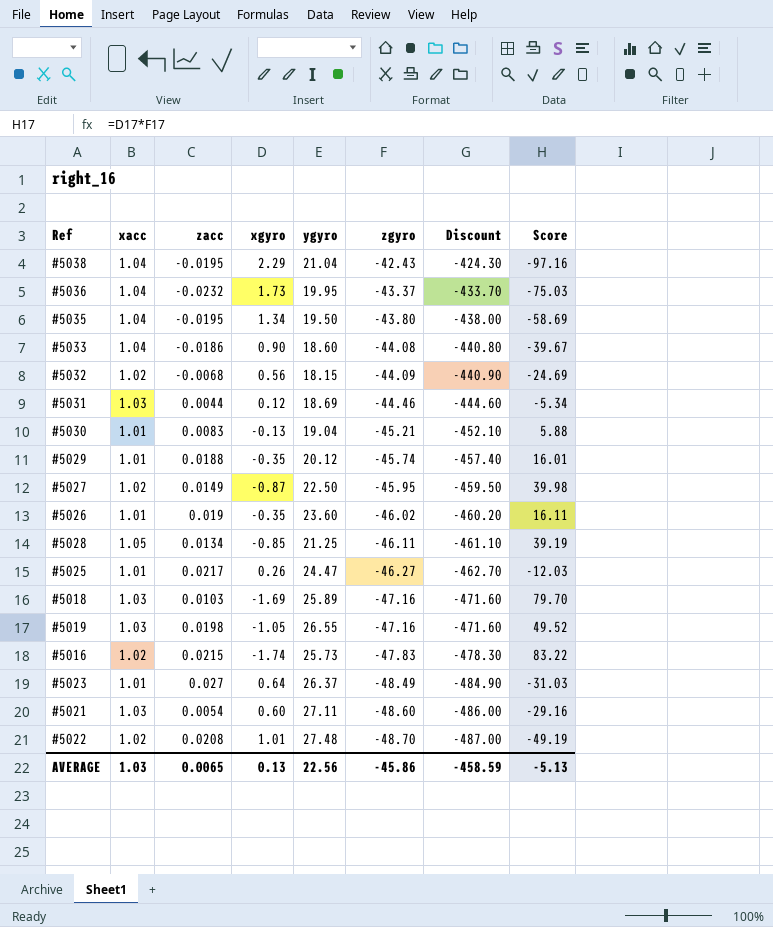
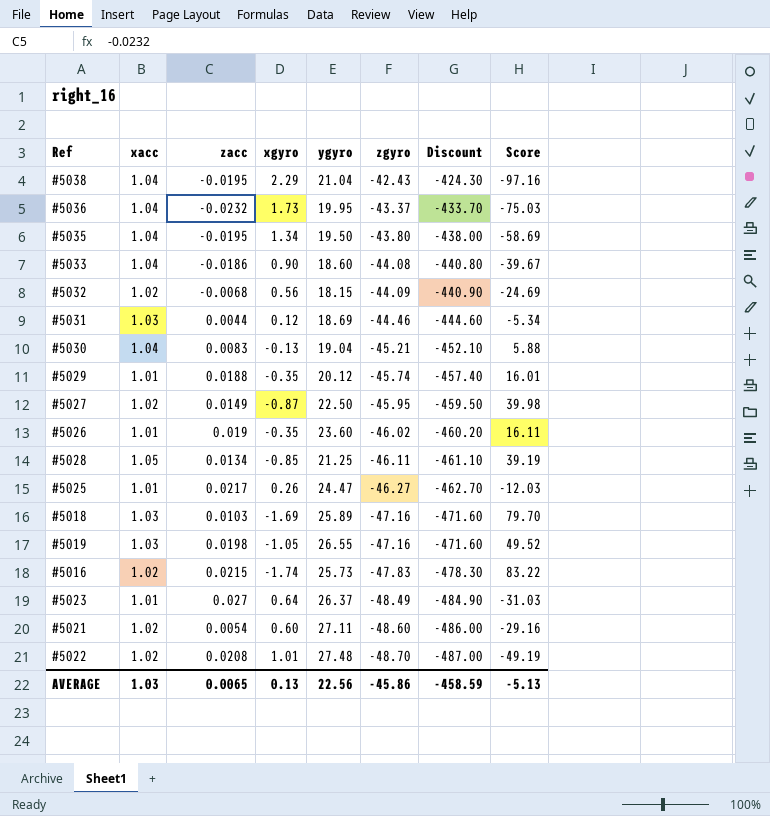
#5030 | xacc: 1.01 -> 1.04
#5021 | xacc: 1.03 -> 1.02

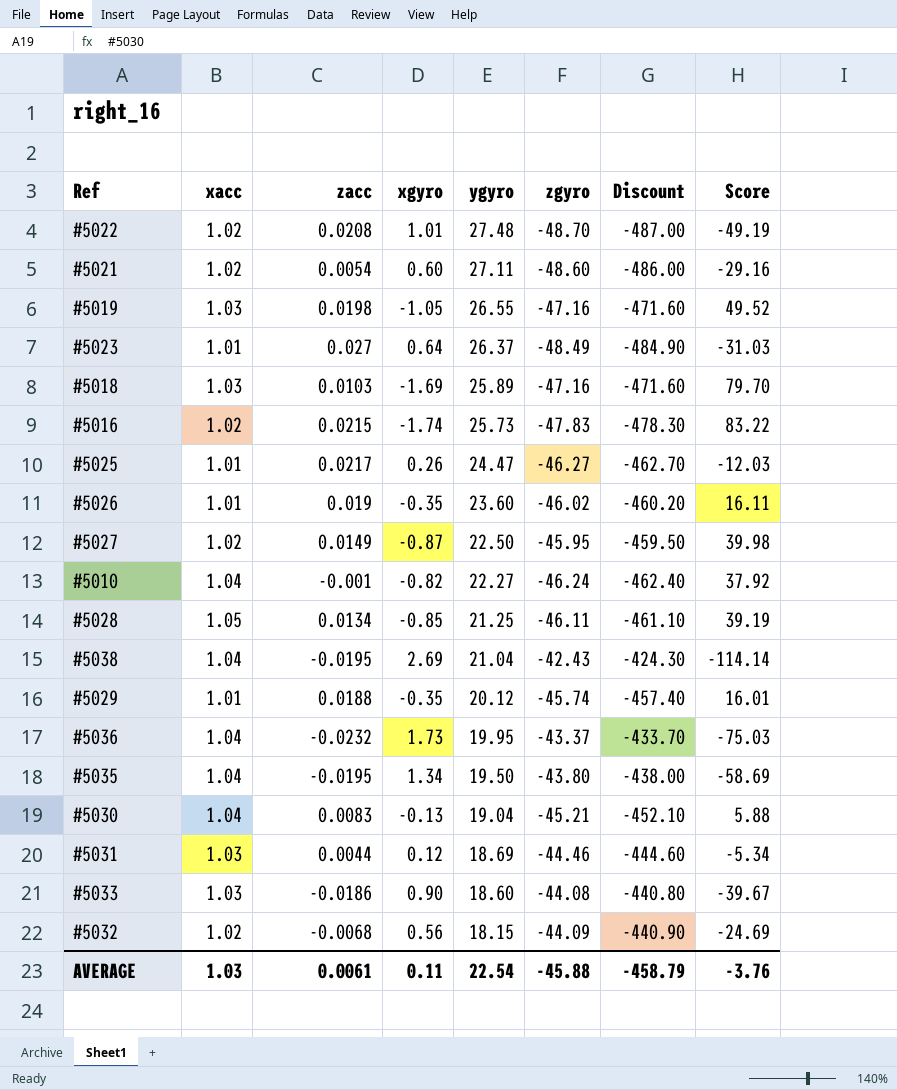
row order: zgyro descending -> ygyro descending
row #5010: none -> 1.04 | -0.001 | -0.82 | 22.27 | -46.24 | -462.40 | 37.92
#5038 | xgyro: 2.29 -> 2.69
#5038 | Score: -97.16 -> -114.14
#5033 | xacc: 1.04 -> 1.03
AVERAGE | zacc: 0.0065 -> 0.0061
AVERAGE | xgyro: 0.13 -> 0.11
AVERAGE | ygyro: 22.56 -> 22.54
AVERAGE | zgyro: -45.86 -> -45.88
AVERAGE | Discount: -458.59 -> -458.79
AVERAGE | Score: -5.13 -> -3.76

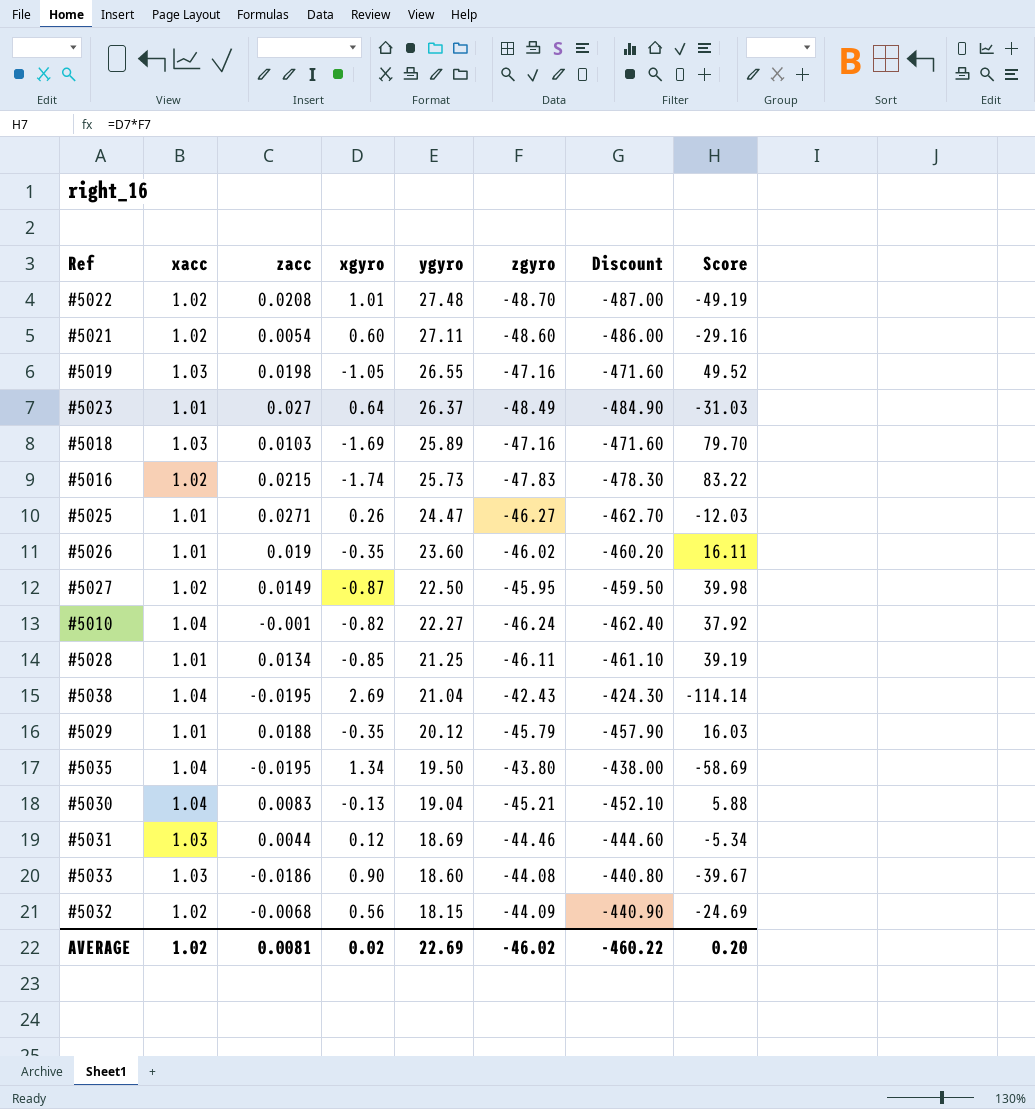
row #5036: 1.04 | -0.0232 | 1.73 | 19.95 | -43.37 | -433.70 | -75.03 -> none
#5025 | zacc: 0.0217 -> 0.0271
#5028 | xacc: 1.05 -> 1.01
#5029 | zgyro: -45.74 -> -45.79
#5029 | Discount: -457.40 -> -457.90
#5029 | Score: 16.01 -> 16.03
AVERAGE | xacc: 1.03 -> 1.02
AVERAGE | zacc: 0.0061 -> 0.0081
AVERAGE | xgyro: 0.11 -> 0.02
AVERAGE | ygyro: 22.54 -> 22.69
AVERAGE | zgyro: -45.88 -> -46.02
AVERAGE | Discount: -458.79 -> -460.22
AVERAGE | Score: -3.76 -> 0.20

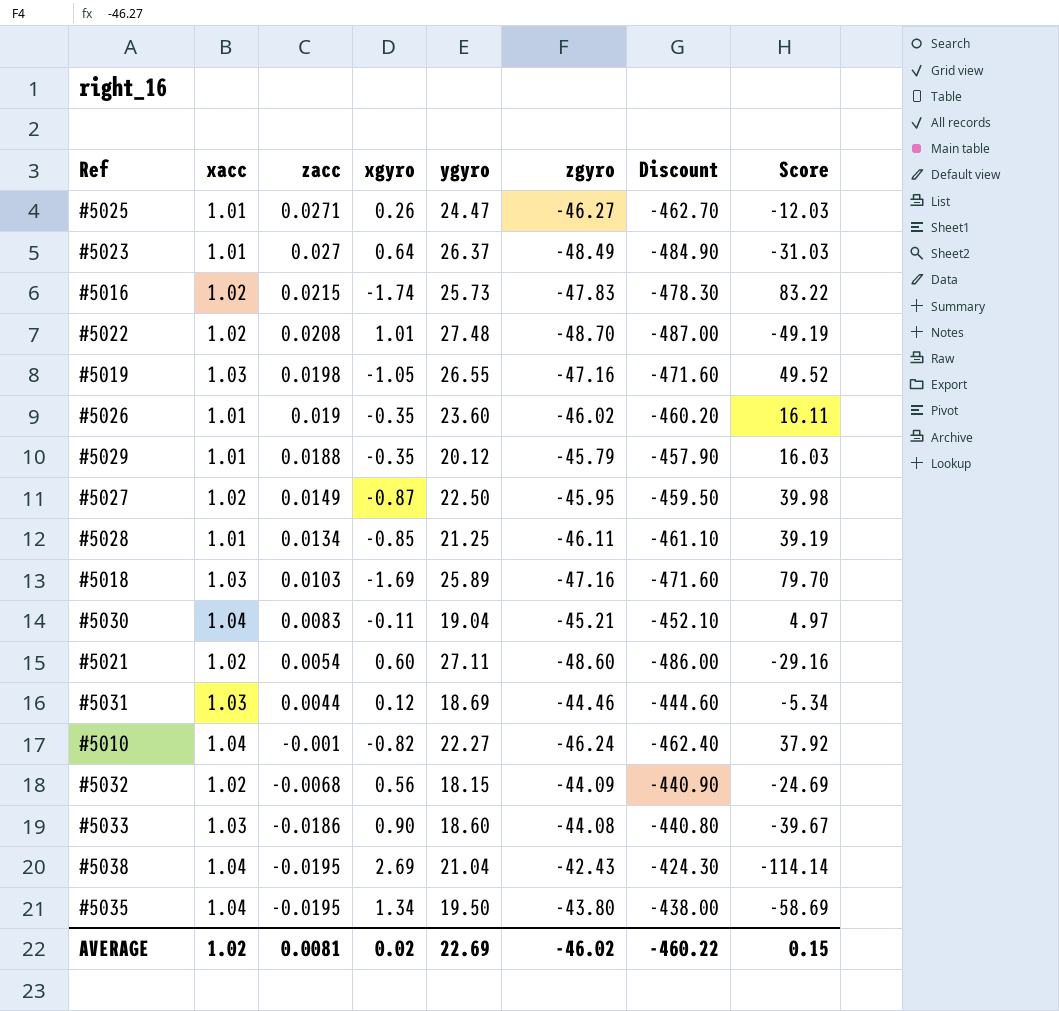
row order: ygyro descending -> zacc descending
#5030 | xgyro: -0.13 -> -0.11
#5030 | Score: 5.88 -> 4.97
AVERAGE | Score: 0.20 -> 0.15

